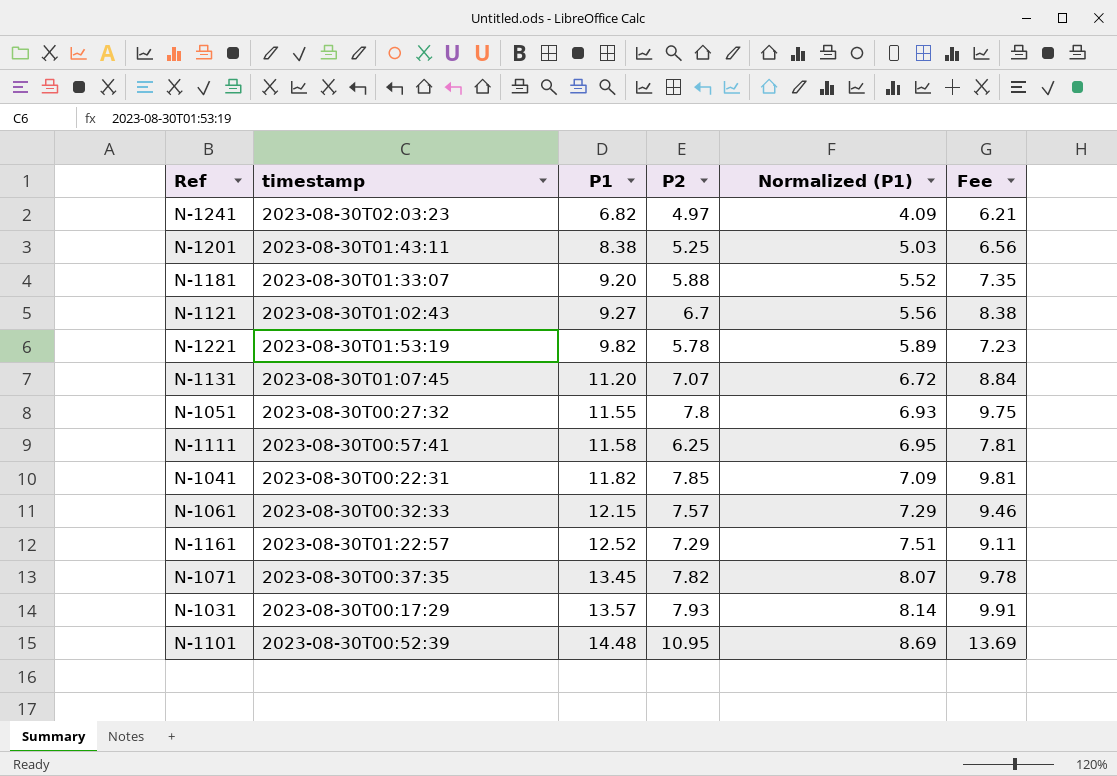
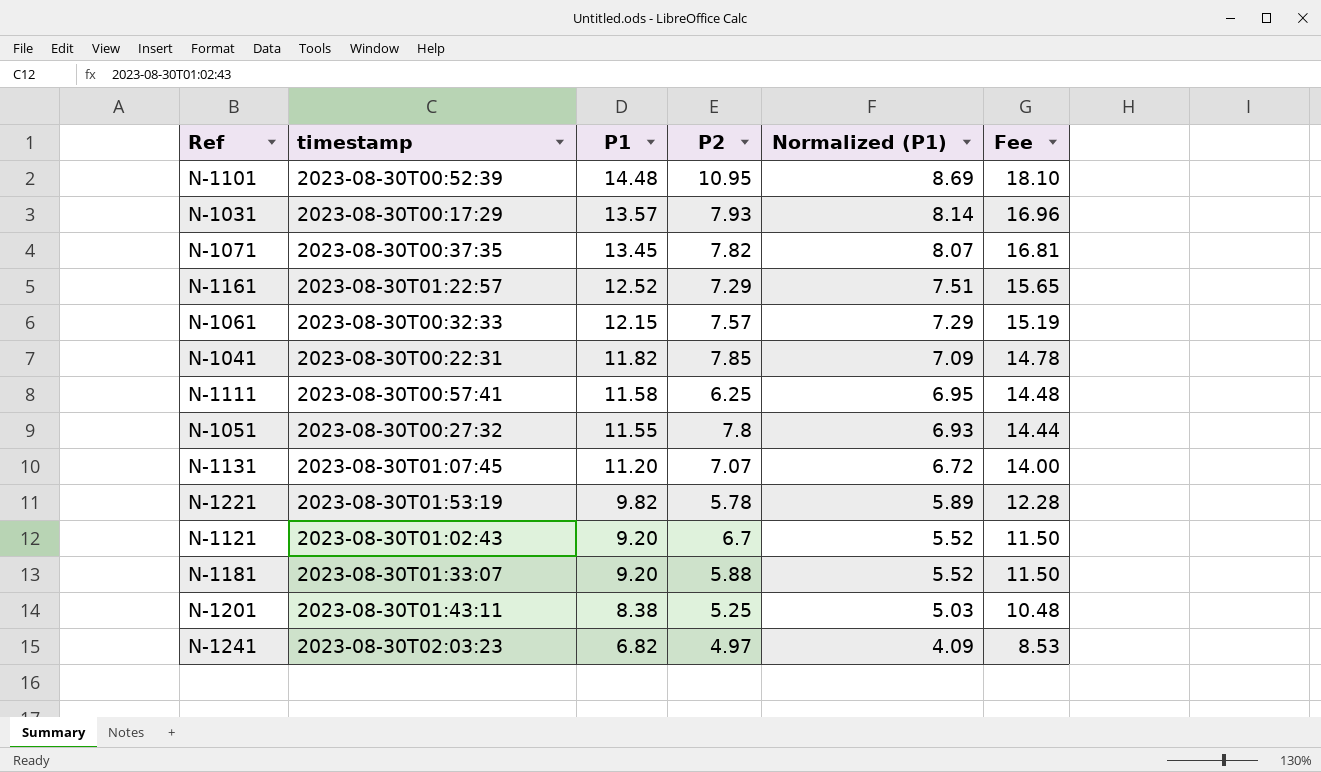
row order: P1 ascending -> P1 descending
column Fee | formula: [P2] * 1.25 -> [P1] * 1.25
N-1121 | P1: 9.27 -> 9.20
N-1121 | Normalized (P1): 5.56 -> 5.52

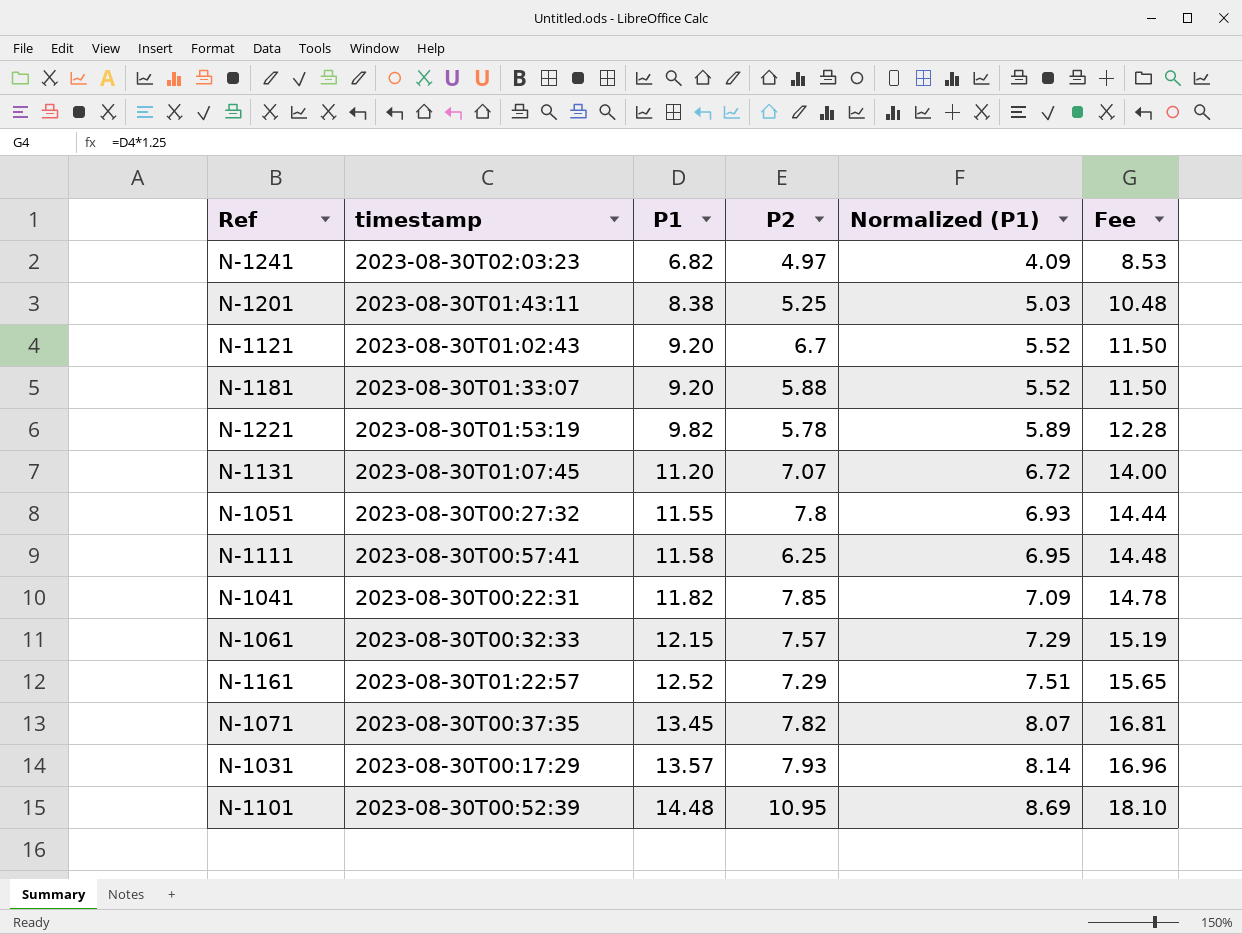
row order: P1 descending -> P1 ascending

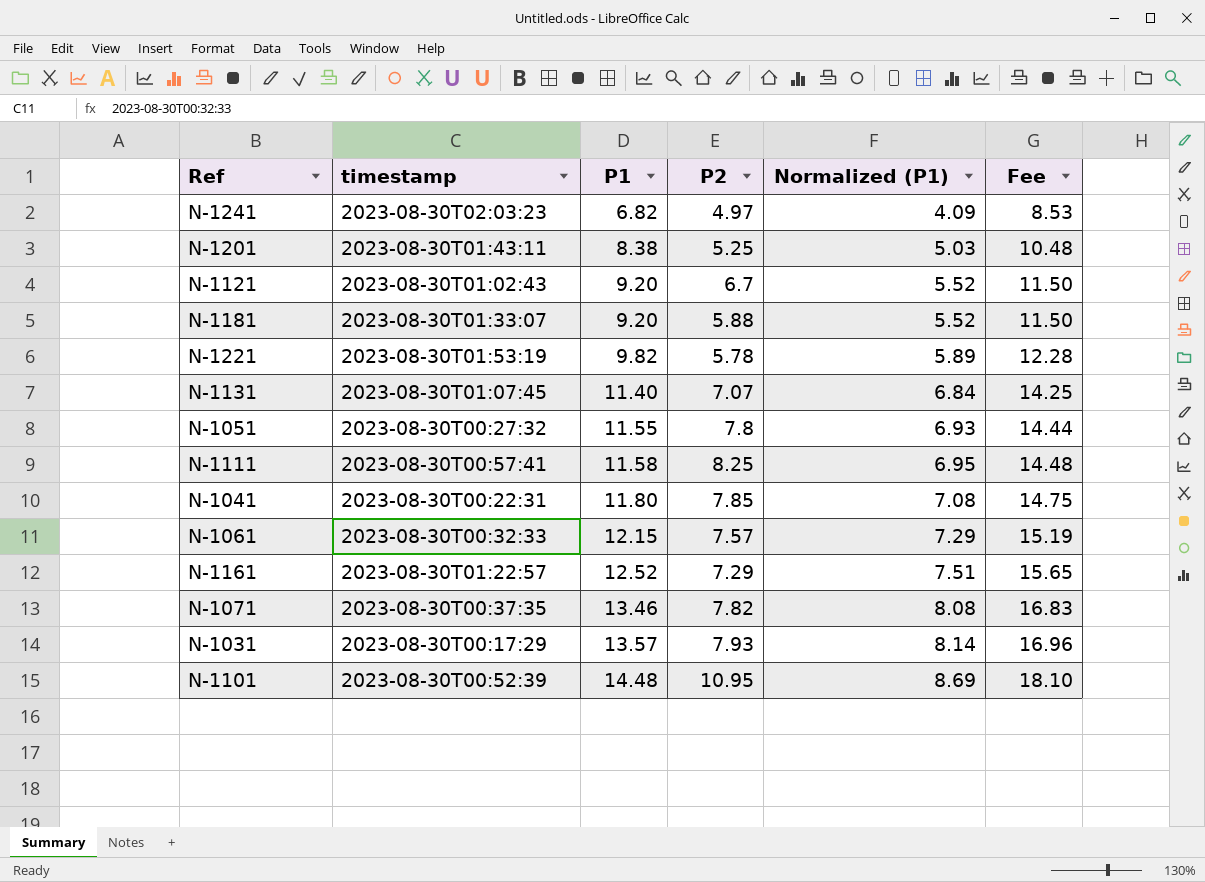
N-1131 | P1: 11.20 -> 11.40
N-1131 | Normalized (P1): 6.72 -> 6.84
N-1131 | Fee: 14.00 -> 14.25
N-1111 | P2: 6.25 -> 8.25
N-1041 | P1: 11.82 -> 11.80
N-1041 | Normalized (P1): 7.09 -> 7.08
N-1041 | Fee: 14.78 -> 14.75
N-1071 | P1: 13.45 -> 13.46
N-1071 | Normalized (P1): 8.07 -> 8.08
N-1071 | Fee: 16.81 -> 16.83

